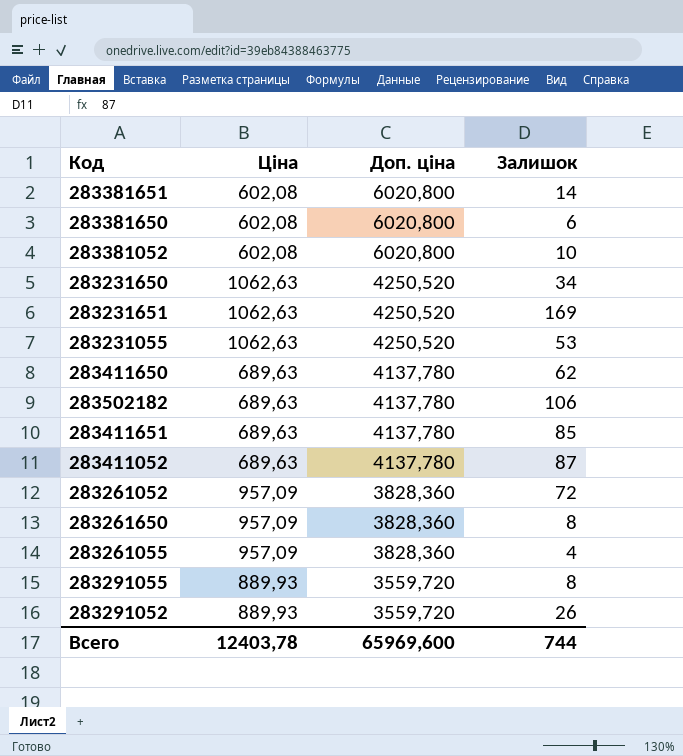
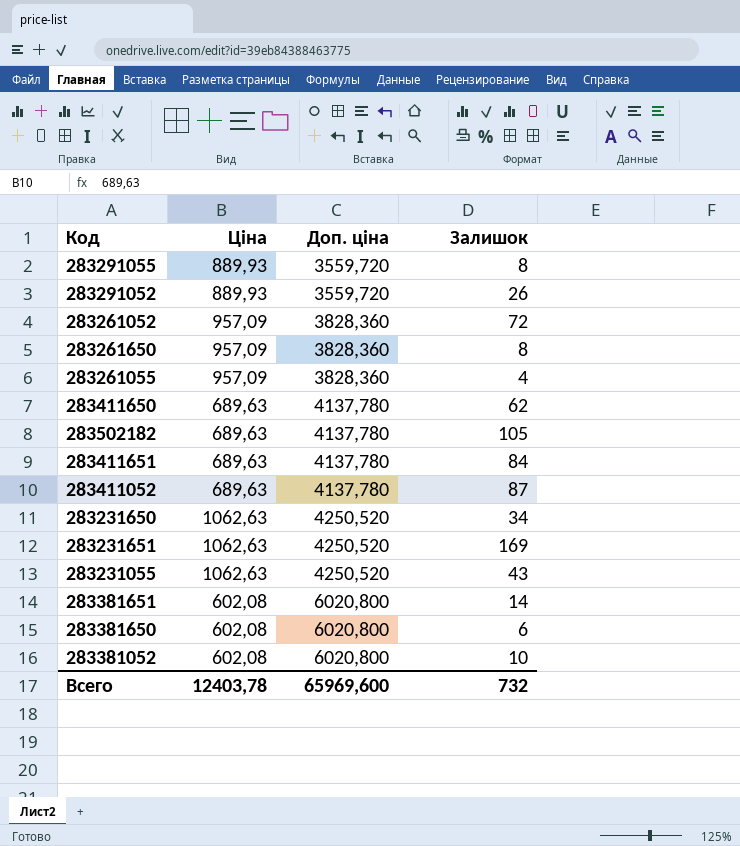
row order: Доп. ціна descending -> Доп. ціна ascending
283502182 | Залишок: 106 -> 105
283411651 | Залишок: 85 -> 84
283231055 | Залишок: 53 -> 43
Всего | Залишок: 744 -> 732

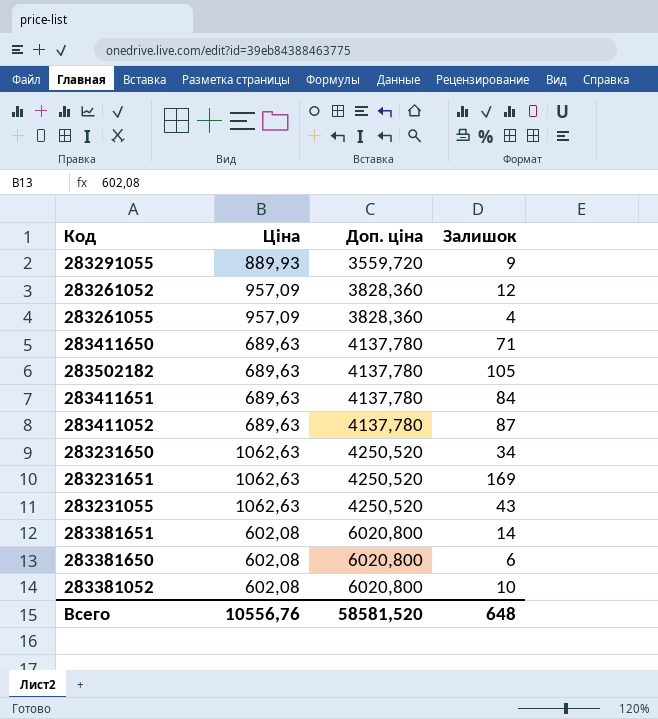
row 283291052: 889,93 | 3559,720 | 26 -> none
row 283261650: 957,09 | 3828,360 | 8 -> none
283291055 | Залишок: 8 -> 9
283261052 | Залишок: 72 -> 12
283411650 | Залишок: 62 -> 71
Всего | Ціна: 12403,78 -> 10556,76
Всего | Доп. ціна: 65969,600 -> 58581,520
Всего | Залишок: 732 -> 648

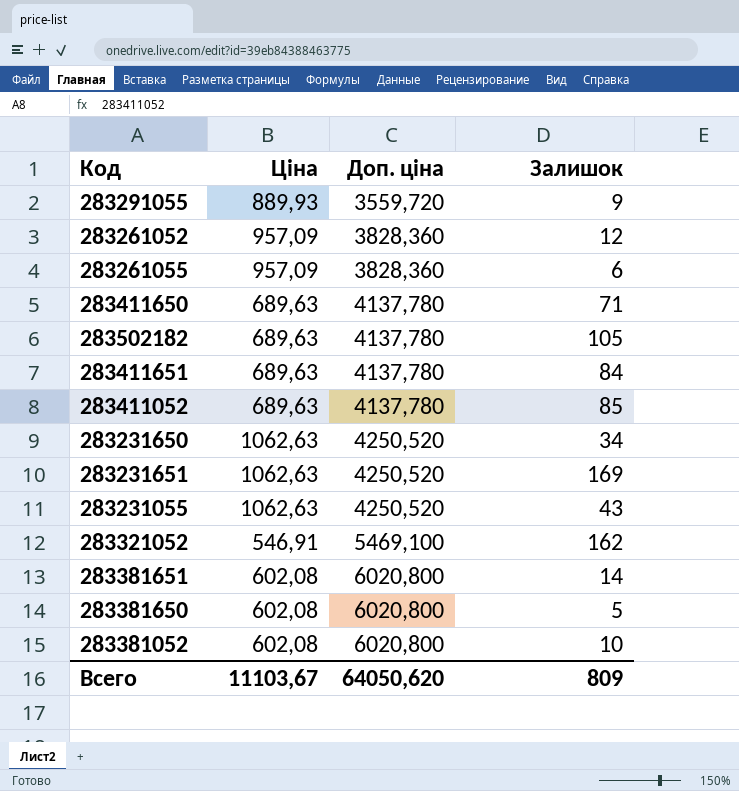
283261055 | Залишок: 4 -> 6
283411052 | Залишок: 87 -> 85
row 283321052: none -> 546,91 | 5469,100 | 162
283381650 | Залишок: 6 -> 5
Всего | Ціна: 10556,76 -> 11103,67
Всего | Доп. ціна: 58581,520 -> 64050,620
Всего | Залишок: 648 -> 809

